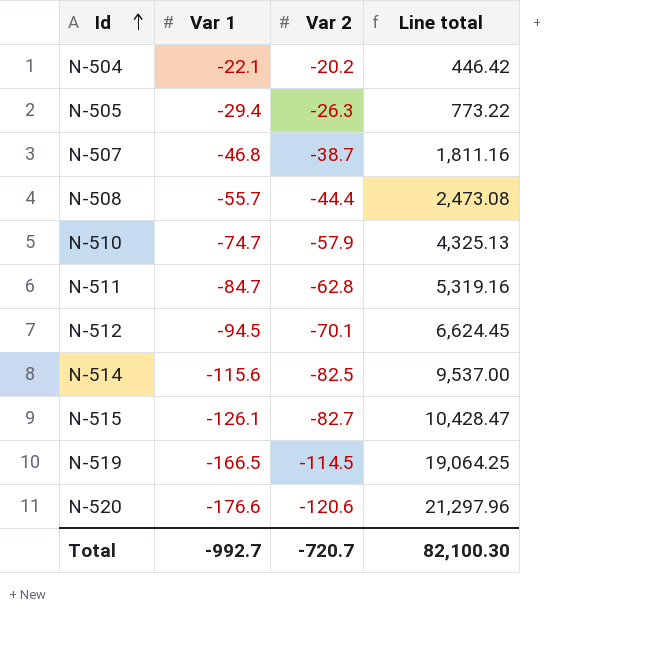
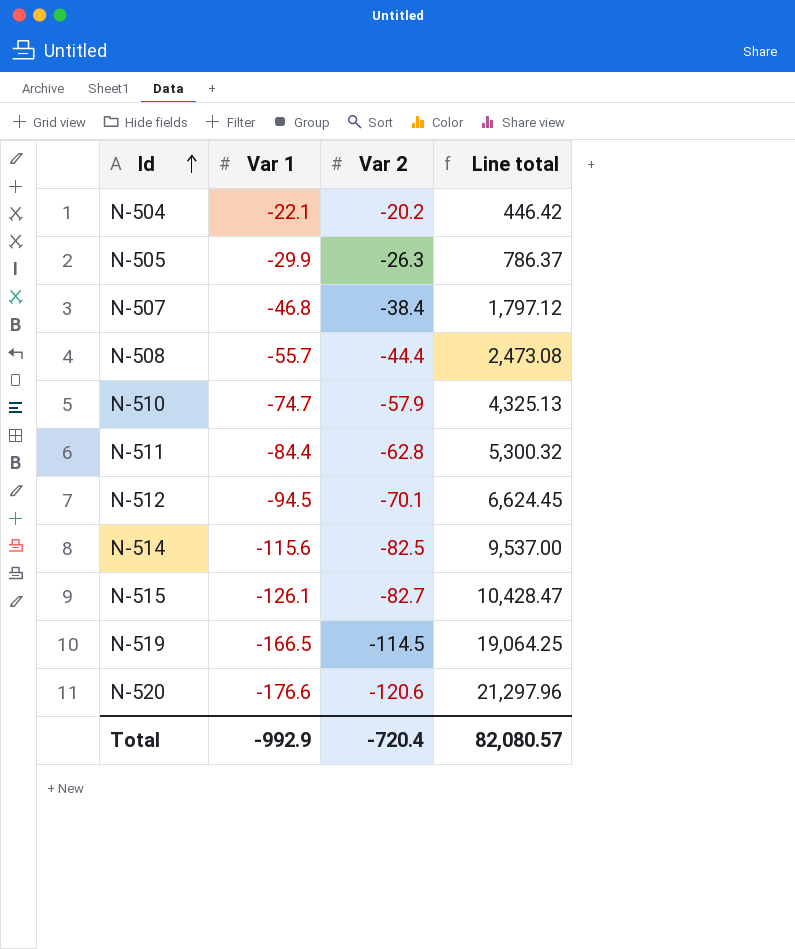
N-505 | Var 1: -29.4 -> -29.9
N-505 | Line total: 773.22 -> 786.37
N-507 | Var 2: -38.7 -> -38.4
N-507 | Line total: 1,811.16 -> 1,797.12
N-511 | Var 1: -84.7 -> -84.4
N-511 | Line total: 5,319.16 -> 5,300.32
Total | Var 1: -992.7 -> -992.9
Total | Var 2: -720.7 -> -720.4
Total | Line total: 82,100.30 -> 82,080.57

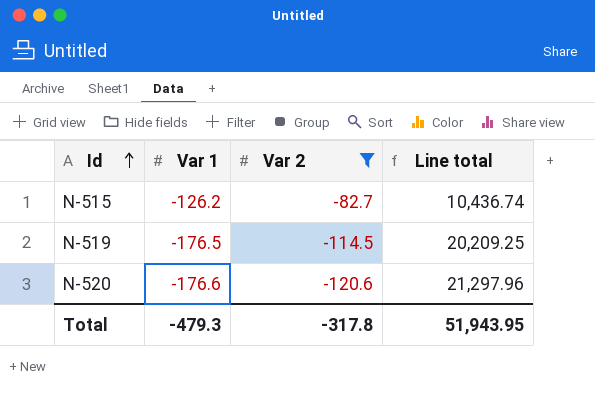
filter: none -> Var 2 <= -82.7
N-515 | Var 1: -126.1 -> -126.2
N-515 | Line total: 10,428.47 -> 10,436.74
N-519 | Var 1: -166.5 -> -176.5
N-519 | Line total: 19,064.25 -> 20,209.25
Total | Var 1: -992.9 -> -479.3
Total | Var 2: -720.4 -> -317.8
Total | Line total: 82,080.57 -> 51,943.95

